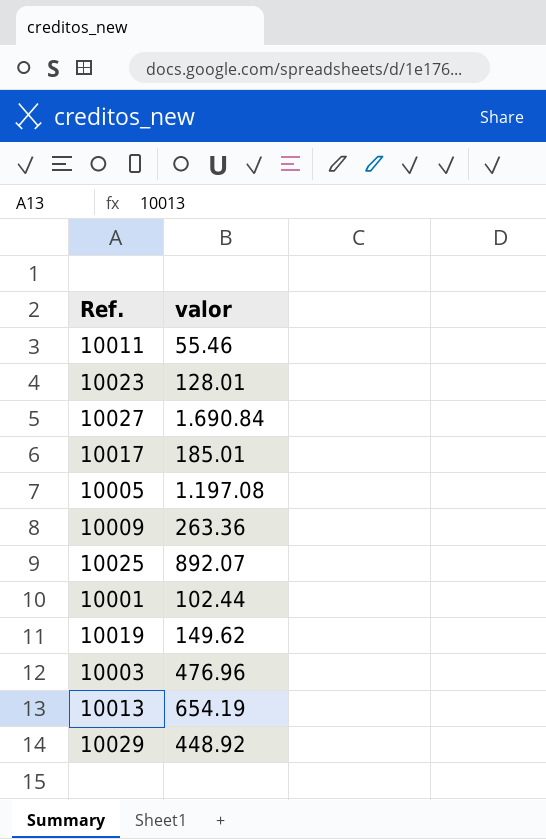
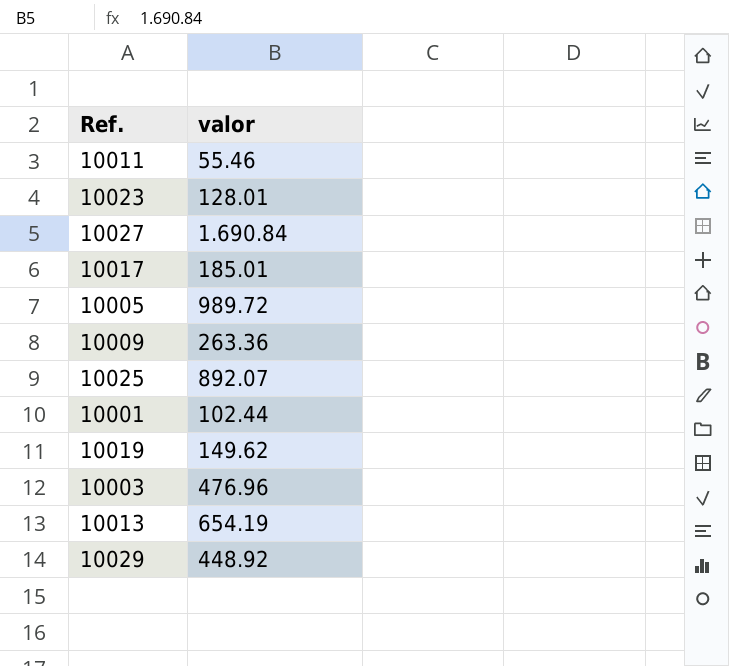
10005 | valor: 1.197.08 -> 989.72

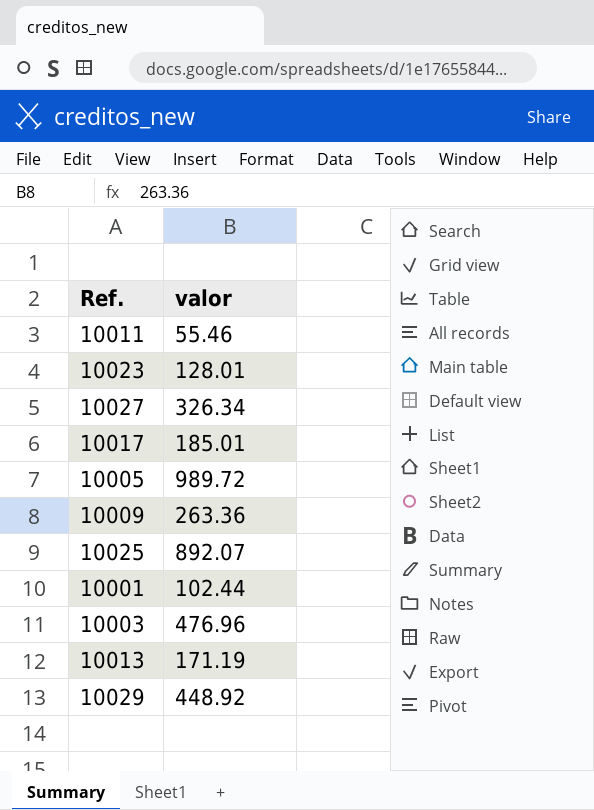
row 10019: 149.62 -> none
10027 | valor: 1.690.84 -> 326.34
10013 | valor: 654.19 -> 171.19

